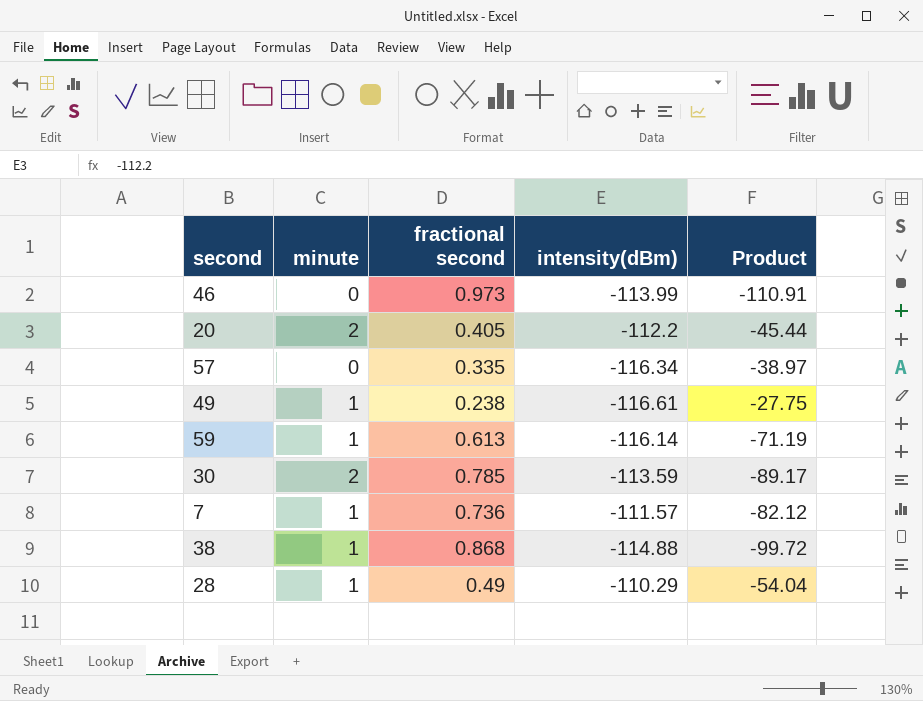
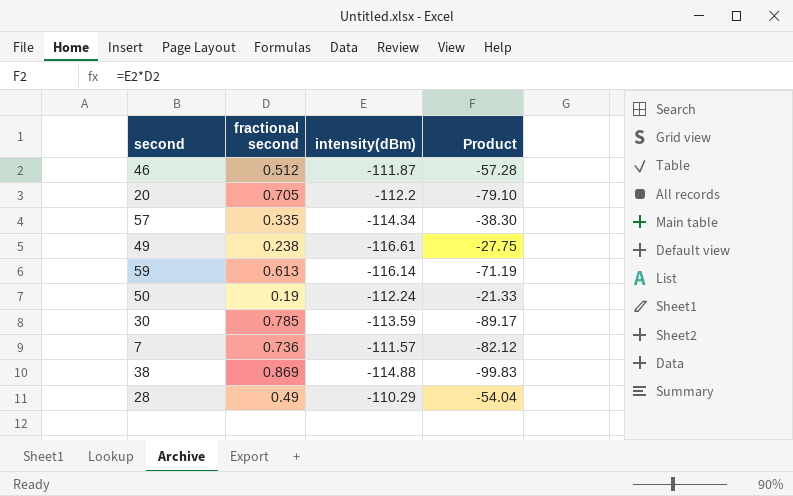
column minute | position: 2 -> none
46 | fractional second: 0.973 -> 0.512
46 | intensity(dBm): -113.99 -> -111.87
46 | Product: -110.91 -> -57.28
20 | fractional second: 0.405 -> 0.705
20 | Product: -45.44 -> -79.10
57 | intensity(dBm): -116.34 -> -114.34
57 | Product: -38.97 -> -38.30
row 50: none -> 0.19 | -112.24 | -21.33
38 | fractional second: 0.868 -> 0.869
38 | Product: -99.72 -> -99.83

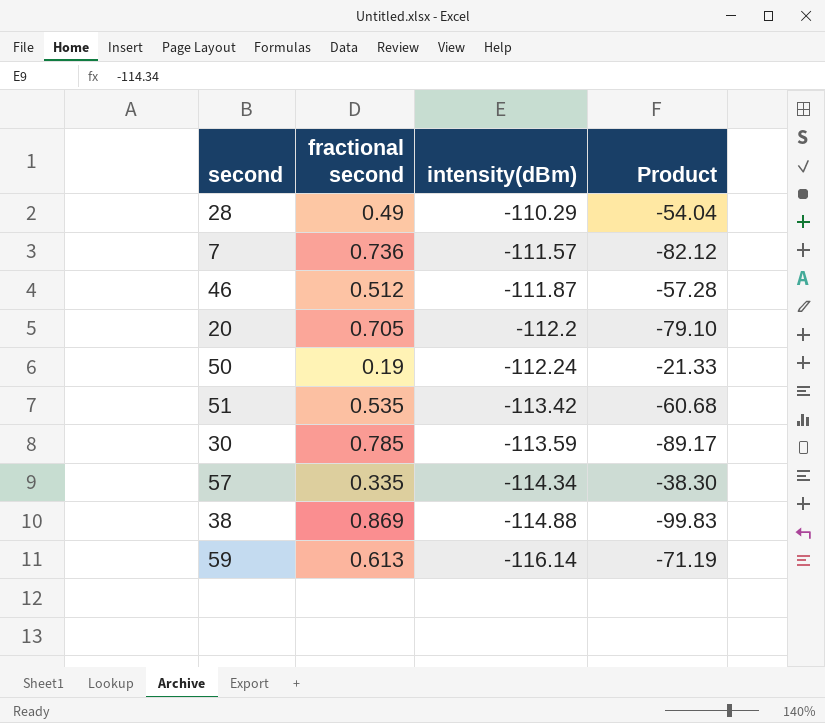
row order: none -> intensity(dBm) descending
row 49: 0.238 | -116.61 | -27.75 -> none
row 51: none -> 0.535 | -113.42 | -60.68

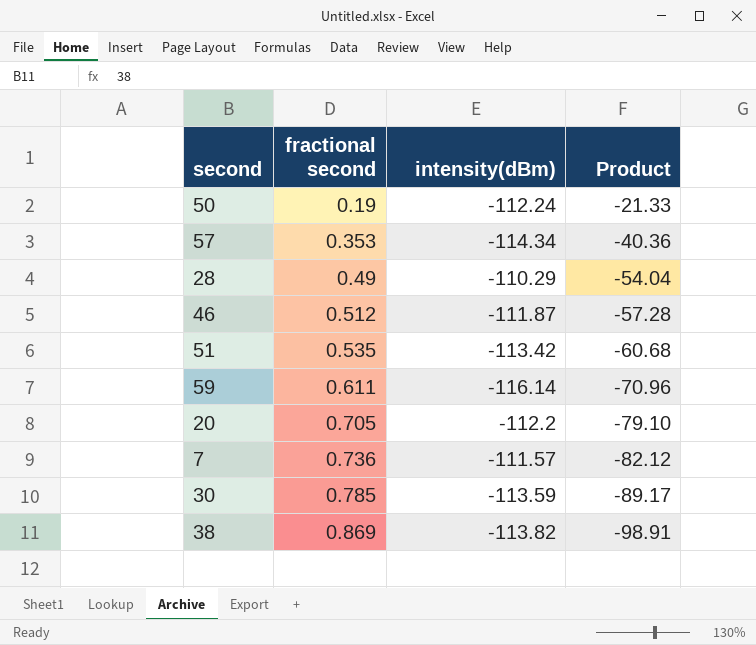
row order: intensity(dBm) descending -> fractional second ascending
57 | fractional second: 0.335 -> 0.353
57 | Product: -38.30 -> -40.36
59 | fractional second: 0.613 -> 0.611
59 | Product: -71.19 -> -70.96
38 | intensity(dBm): -114.88 -> -113.82
38 | Product: -99.83 -> -98.91

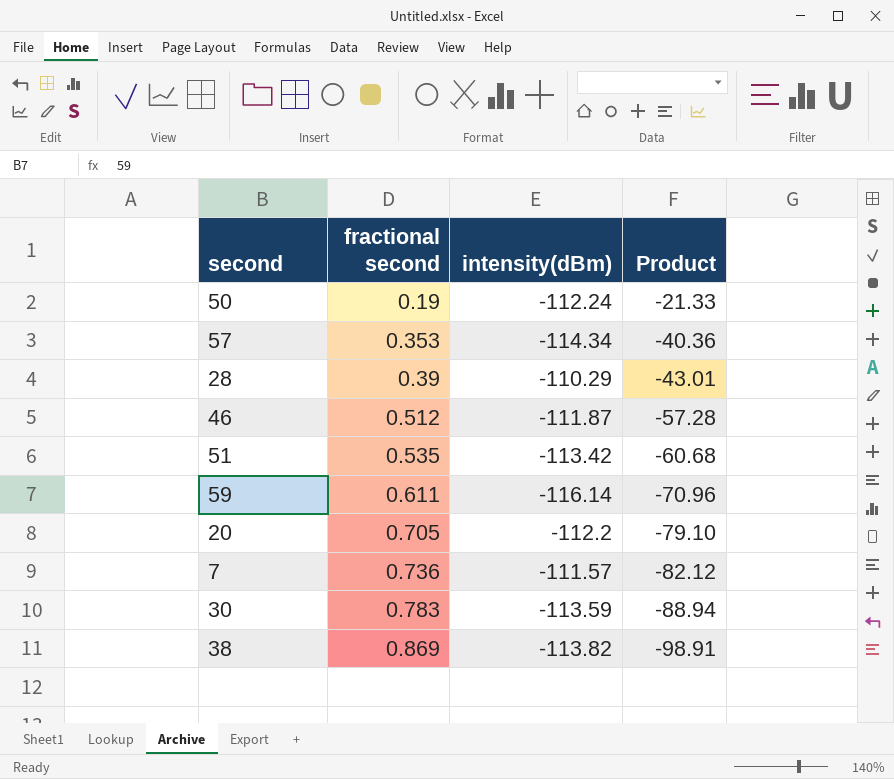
28 | fractional second: 0.49 -> 0.39
28 | Product: -54.04 -> -43.01
30 | fractional second: 0.785 -> 0.783
30 | Product: -89.17 -> -88.94

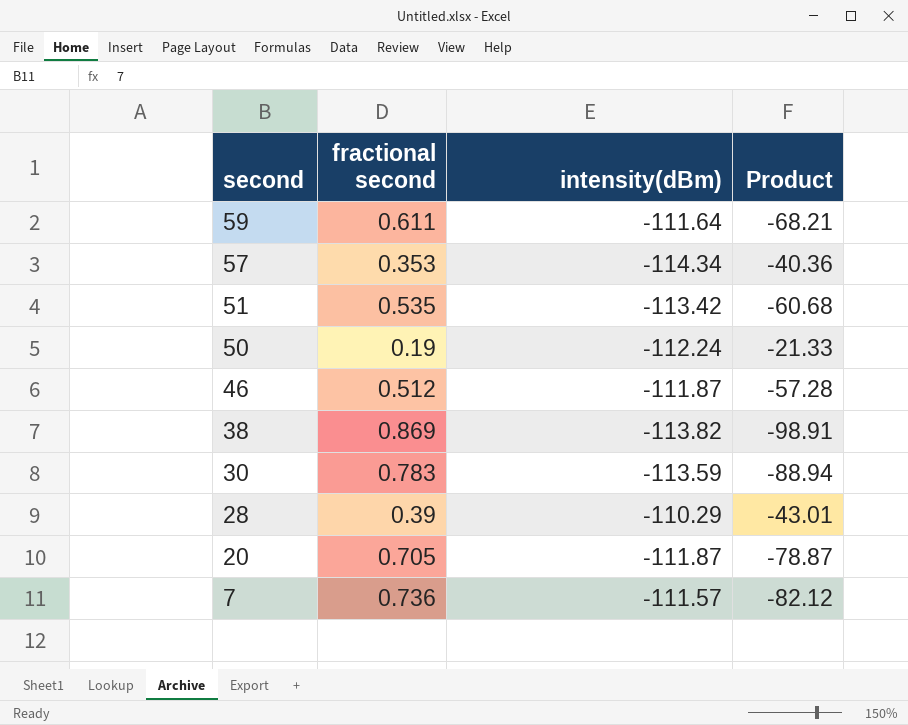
row order: fractional second ascending -> second descending
59 | intensity(dBm): -116.14 -> -111.64
59 | Product: -70.96 -> -68.21
20 | intensity(dBm): -112.2 -> -111.87
20 | Product: -79.10 -> -78.87

